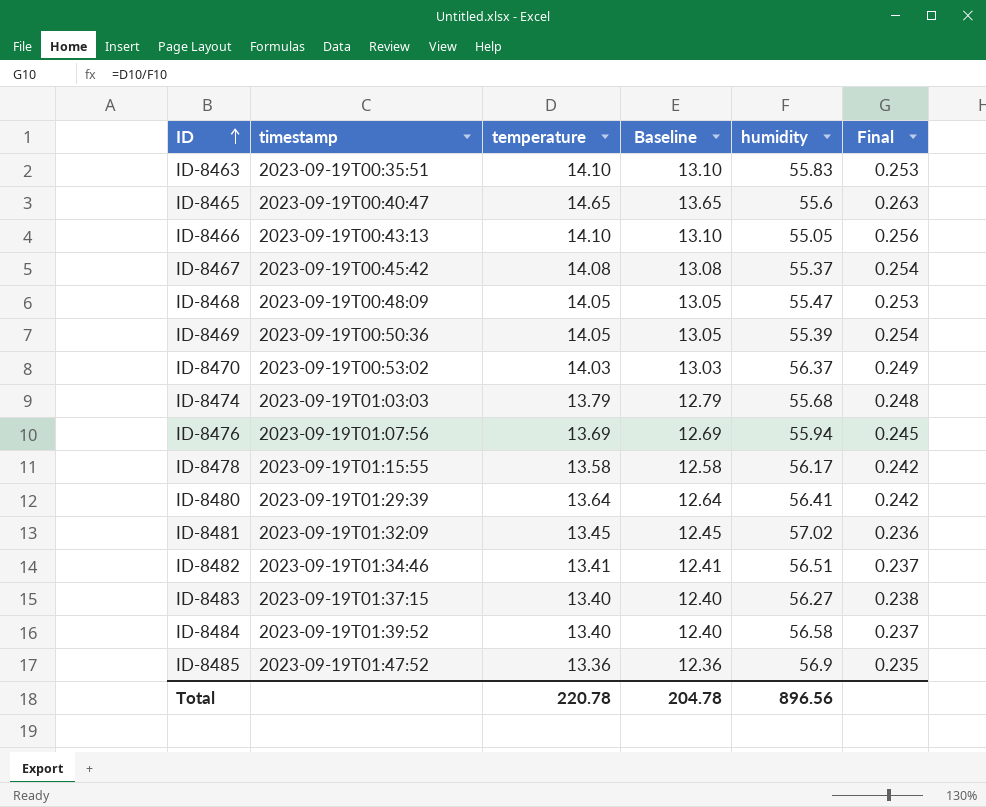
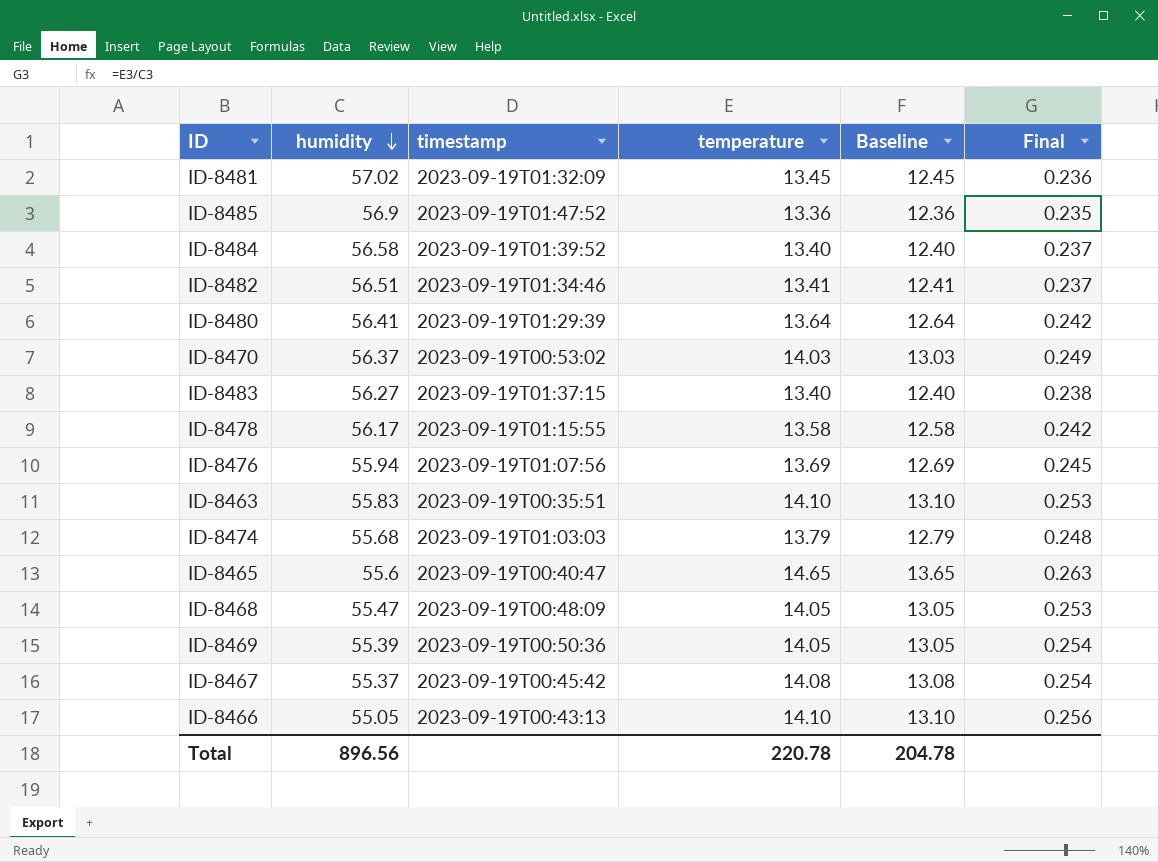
row order: ID ascending -> humidity descending
column humidity | position: 5 -> 2

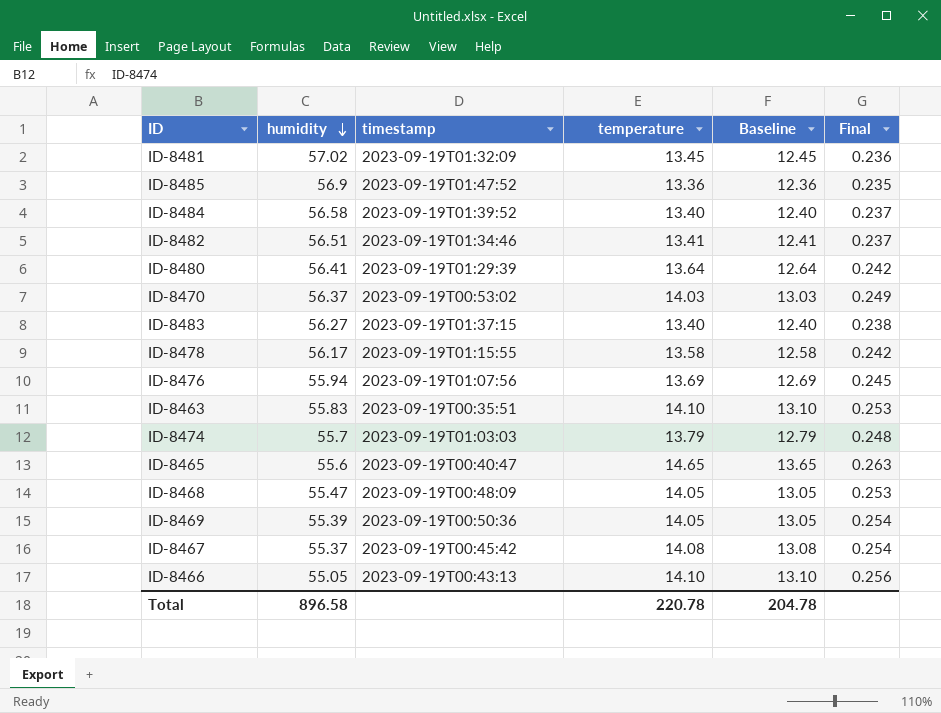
ID-8474 | humidity: 55.68 -> 55.7
Total | humidity: 896.56 -> 896.58

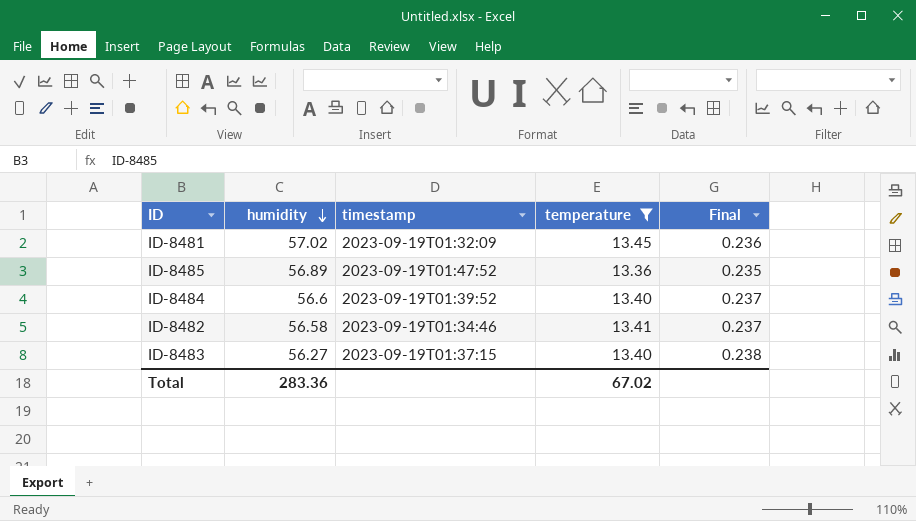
filter: none -> temperature <= 13.45
column Baseline | formula: [temperature] - 1 -> none
ID-8485 | humidity: 56.9 -> 56.89
ID-8484 | humidity: 56.58 -> 56.6
ID-8482 | humidity: 56.51 -> 56.58
Total | humidity: 896.58 -> 283.36
Total | temperature: 220.78 -> 67.02

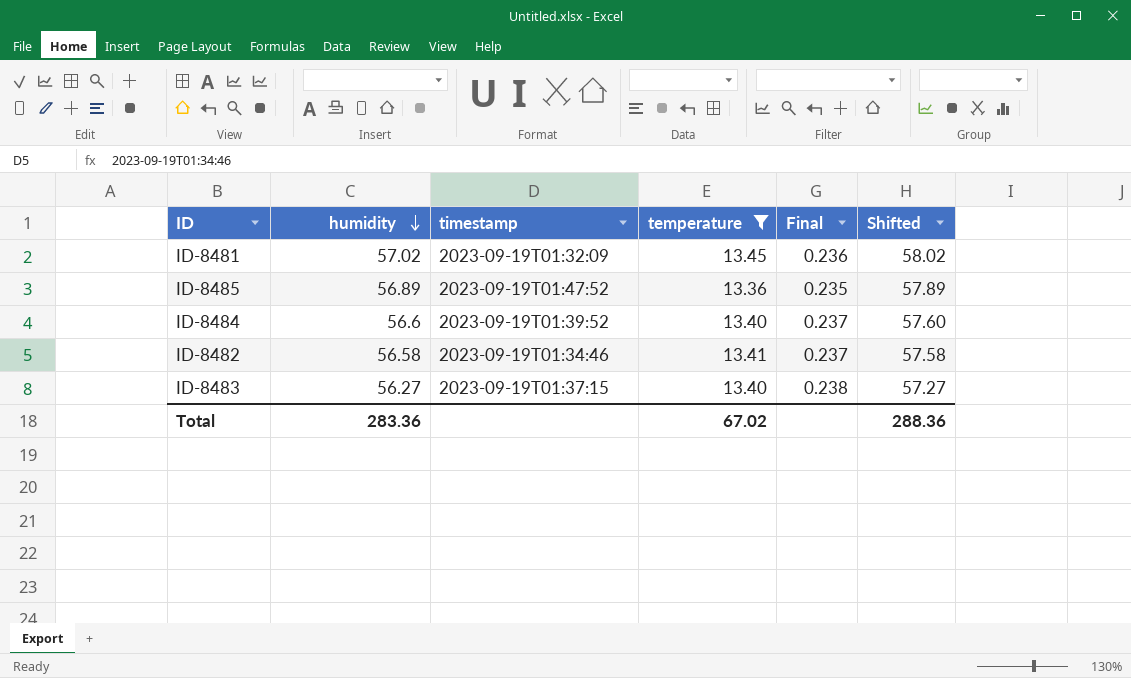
column Shifted | formula: none -> [humidity] + 1

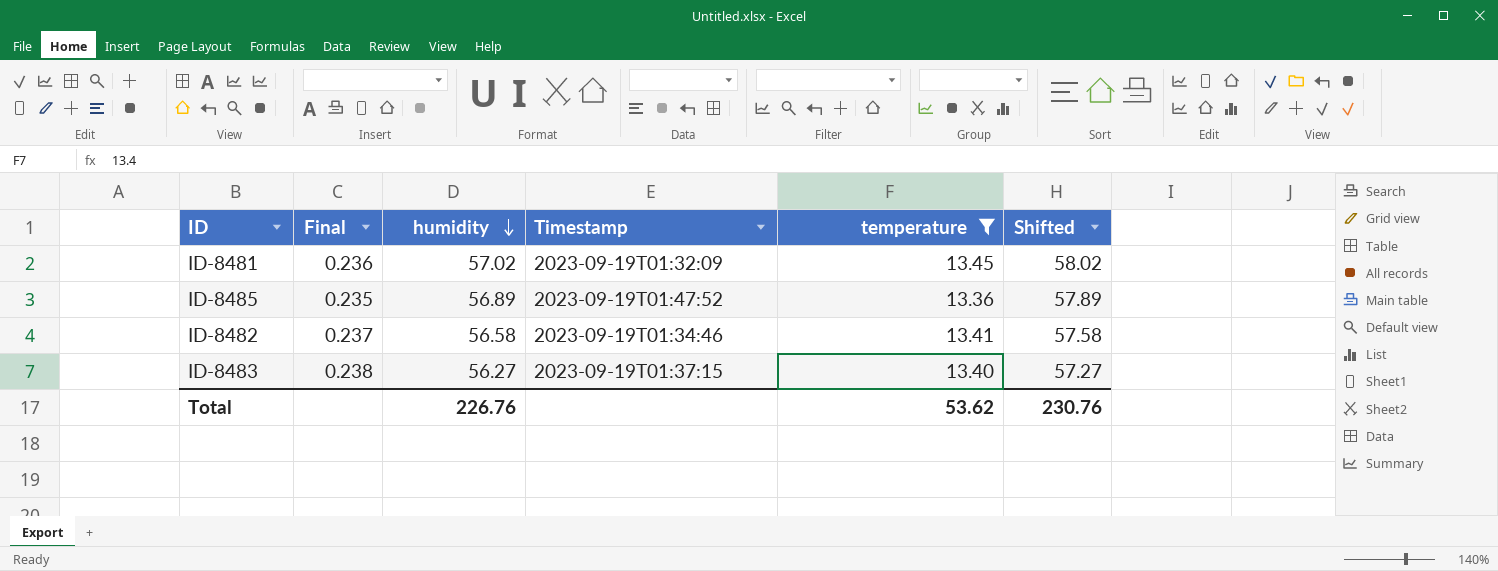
column Final | position: 5 -> 2
column name: timestamp -> Timestamp
row ID-8484: 56.6 | 2023-09-19T01:39:52 | 13.40 | 0.237 | 57.60 -> none
Total | humidity: 283.36 -> 226.76
Total | temperature: 67.02 -> 53.62
Total | Shifted: 288.36 -> 230.76

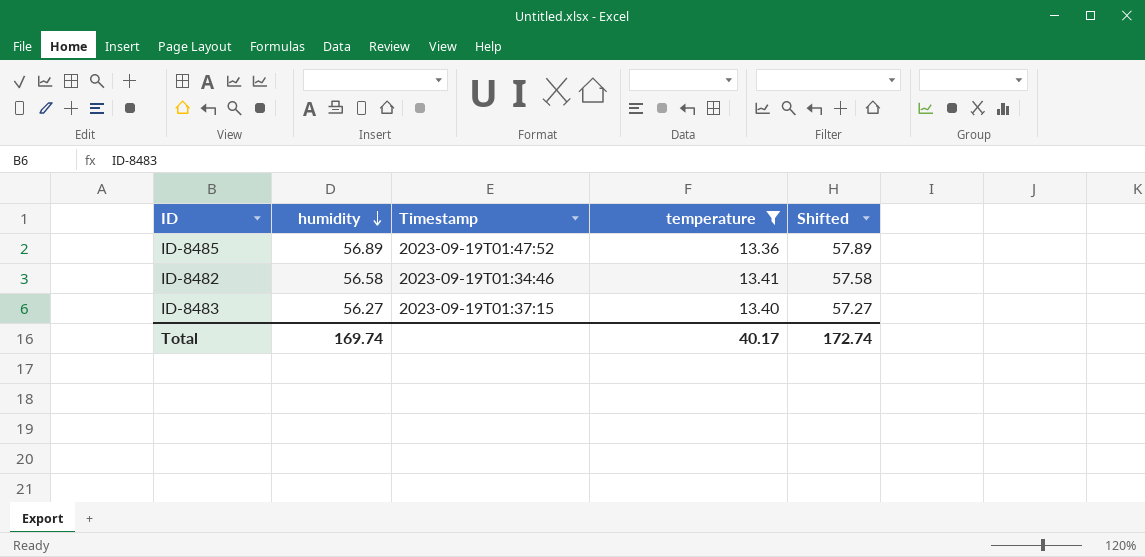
column Final | formula: [temperature] / [humidity] -> none
row ID-8481: 0.236 | 57.02 | 2023-09-19T01:32:09 | 13.45 | 58.02 -> none
Total | humidity: 226.76 -> 169.74
Total | temperature: 53.62 -> 40.17
Total | Shifted: 230.76 -> 172.74

